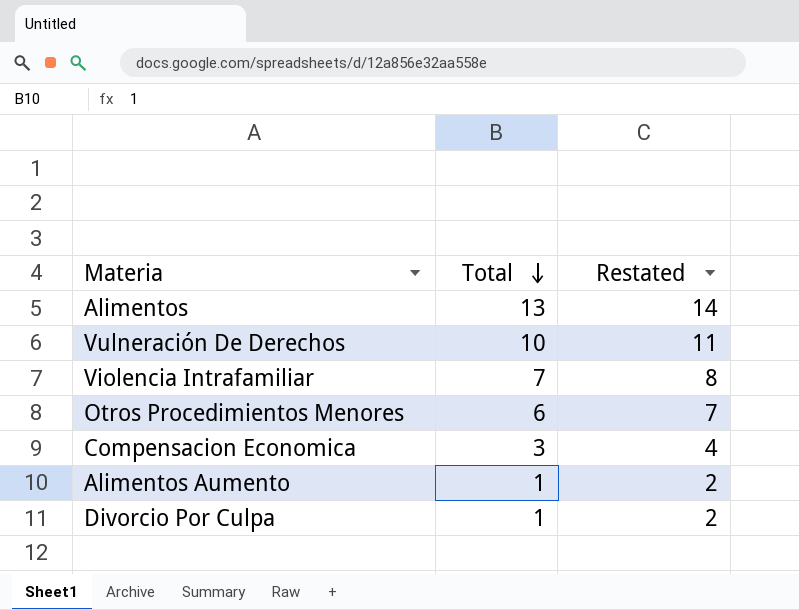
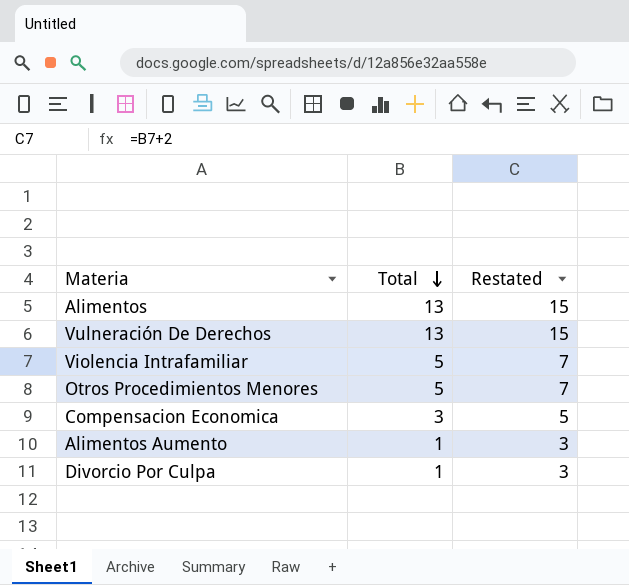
column Restated | formula: [Total] + 1 -> [Total] + 2
Vulneración De Derechos | Total: 10 -> 13
Violencia Intrafamiliar | Total: 7 -> 5
Otros Procedimientos Menores | Total: 6 -> 5

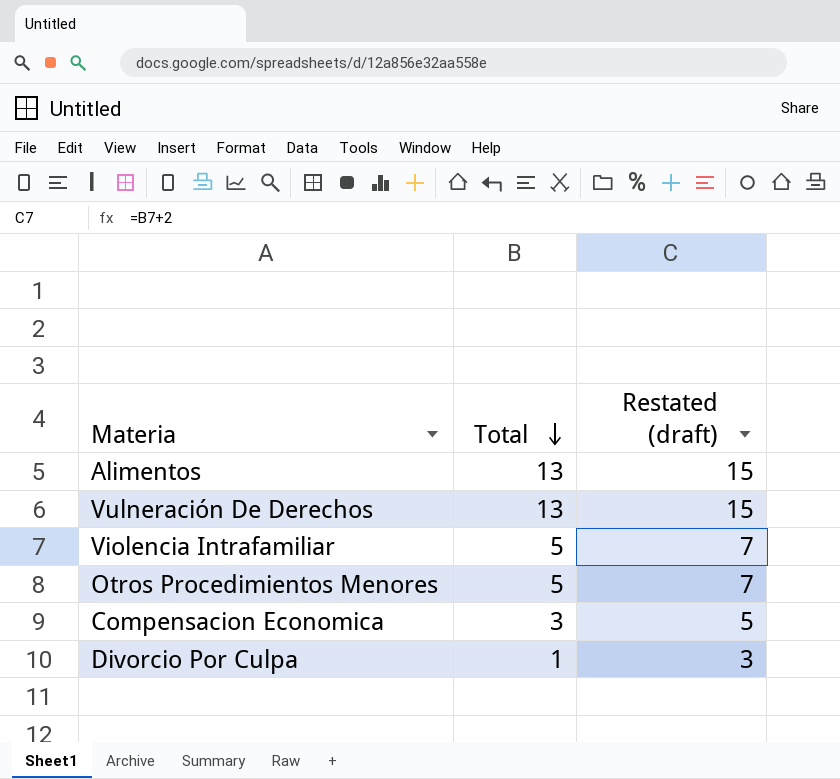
column name: Restated -> Restated (draft)
row Alimentos Aumento: 1 | 3 -> none

